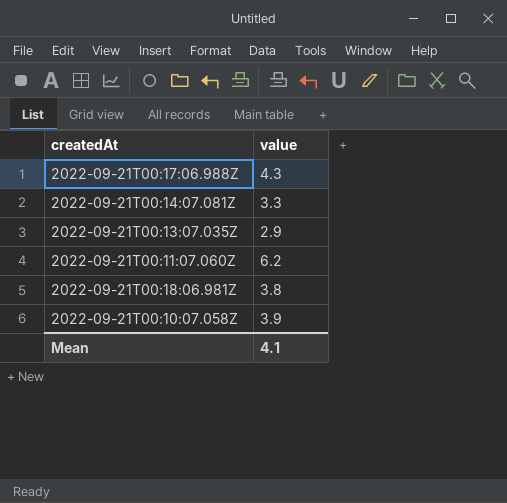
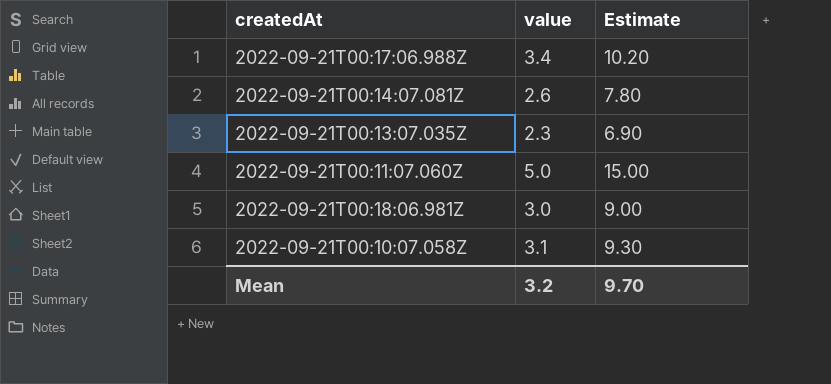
column Estimate | formula: none -> [value] * 3
2022-09-21T00:17:06.988Z | value: 4.3 -> 3.4
2022-09-21T00:14:07.081Z | value: 3.3 -> 2.6
2022-09-21T00:13:07.035Z | value: 2.9 -> 2.3
2022-09-21T00:11:07.060Z | value: 6.2 -> 5.0
2022-09-21T00:18:06.981Z | value: 3.8 -> 3.0
2022-09-21T00:10:07.058Z | value: 3.9 -> 3.1
Mean | value: 4.1 -> 3.2

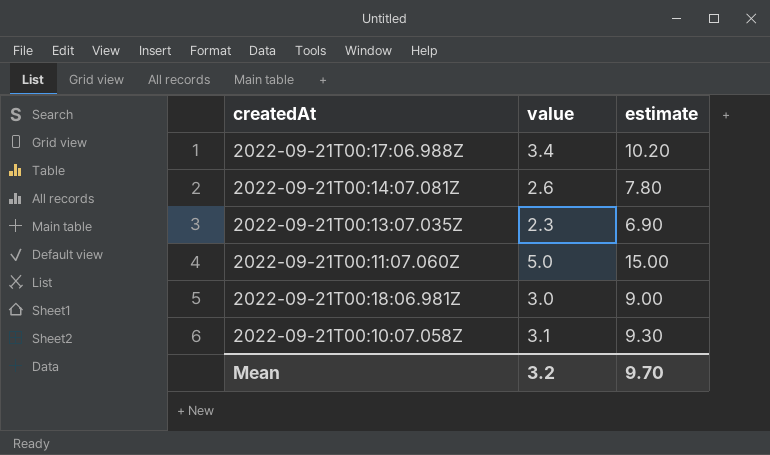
column name: Estimate -> estimate

